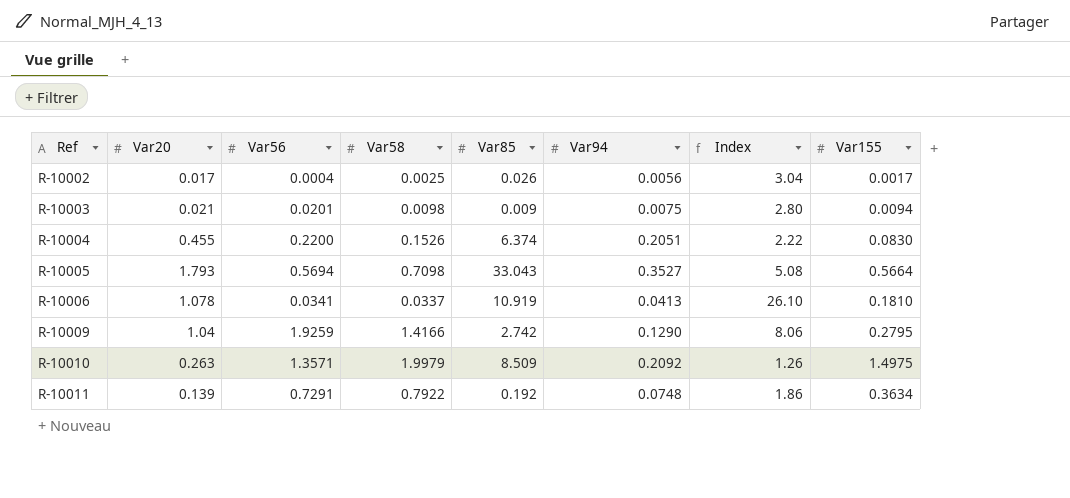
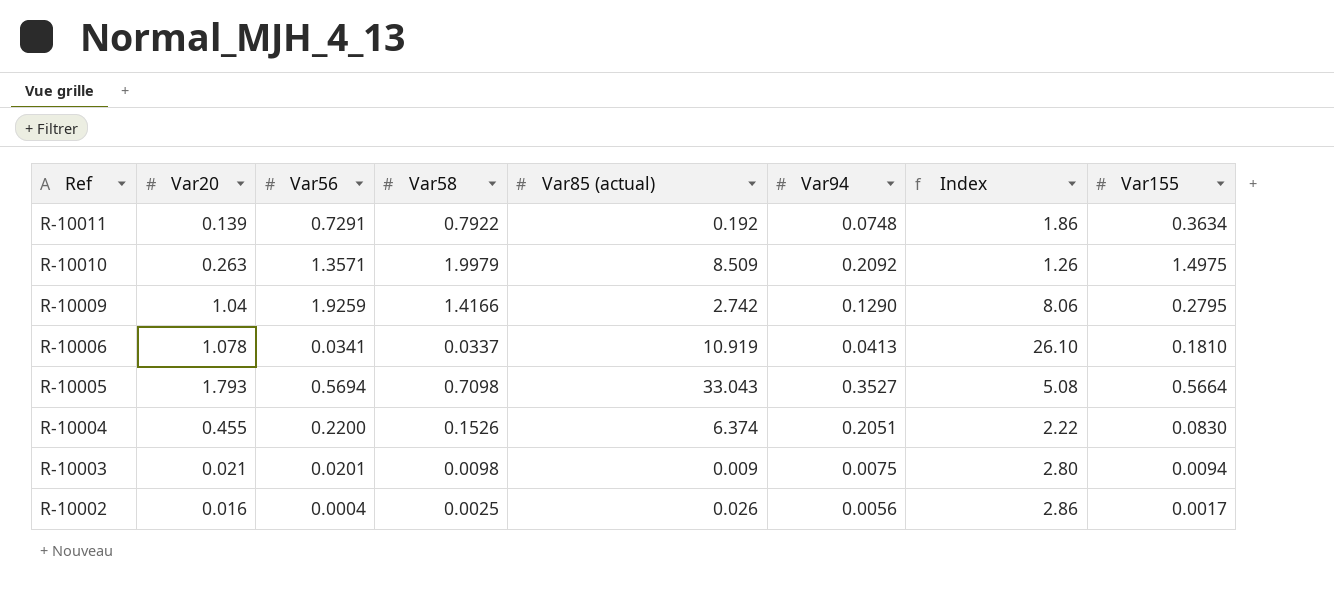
row order: Ref ascending -> Ref descending
column name: Var85 -> Var85 (actual)
R-10002 | Var20: 0.017 -> 0.016
R-10002 | Index: 3.04 -> 2.86

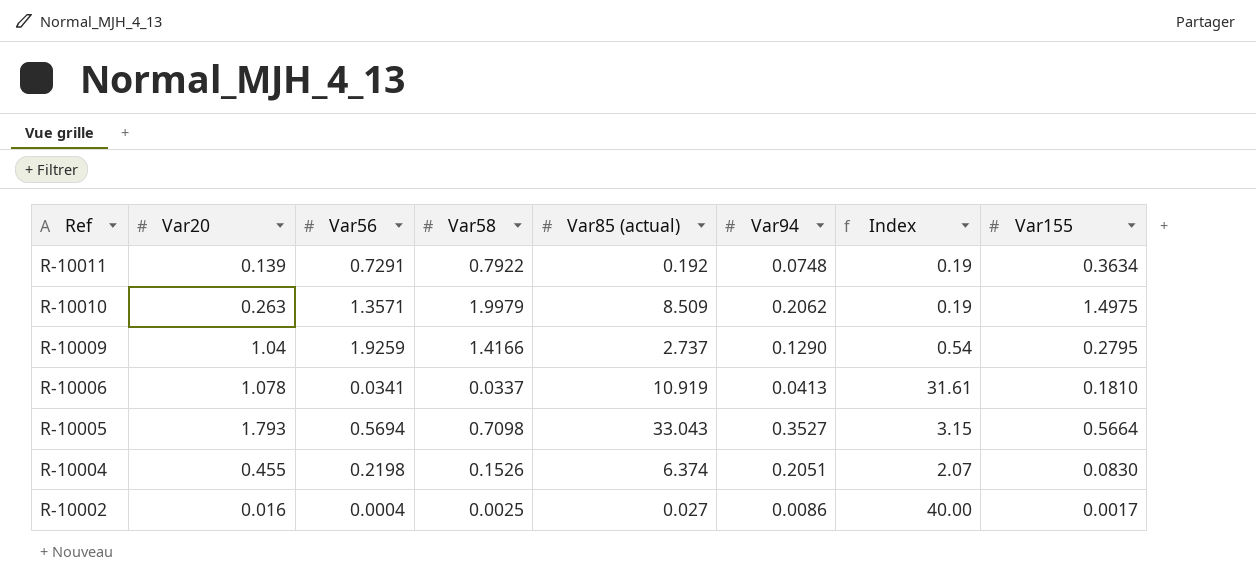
column Index | formula: [Var20] / [Var94] -> [Var20] / [Var56]
row R-10003: 0.021 | 0.0201 | 0.0098 | 0.009 | 0.0075 | 2.80 | 0.0094 -> none
R-10010 | Var94: 0.2092 -> 0.2062
R-10009 | Var85 (actual): 2.742 -> 2.737
R-10004 | Var56: 0.2200 -> 0.2198
R-10002 | Var85 (actual): 0.026 -> 0.027
R-10002 | Var94: 0.0056 -> 0.0086

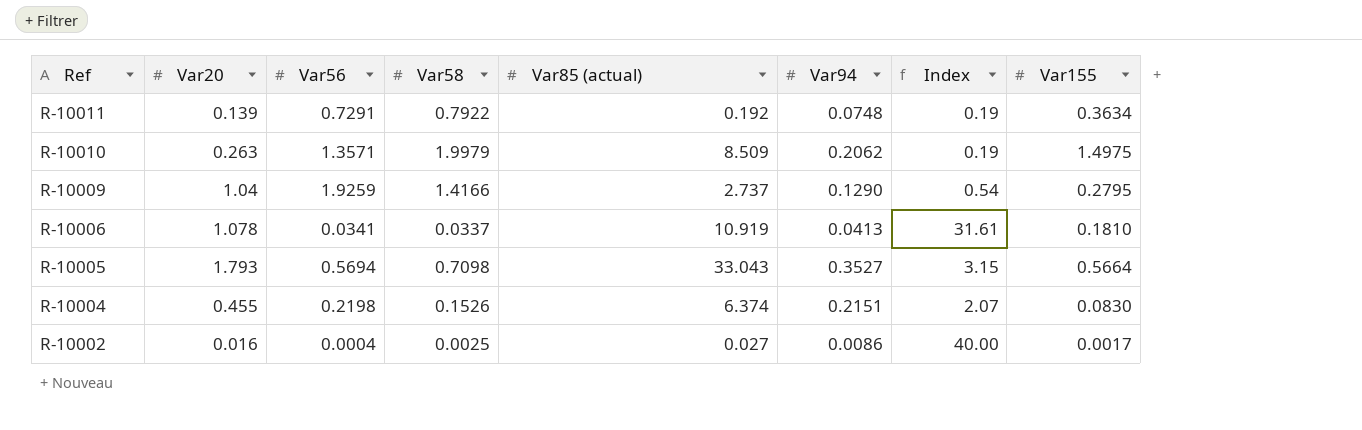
R-10004 | Var94: 0.2051 -> 0.2151

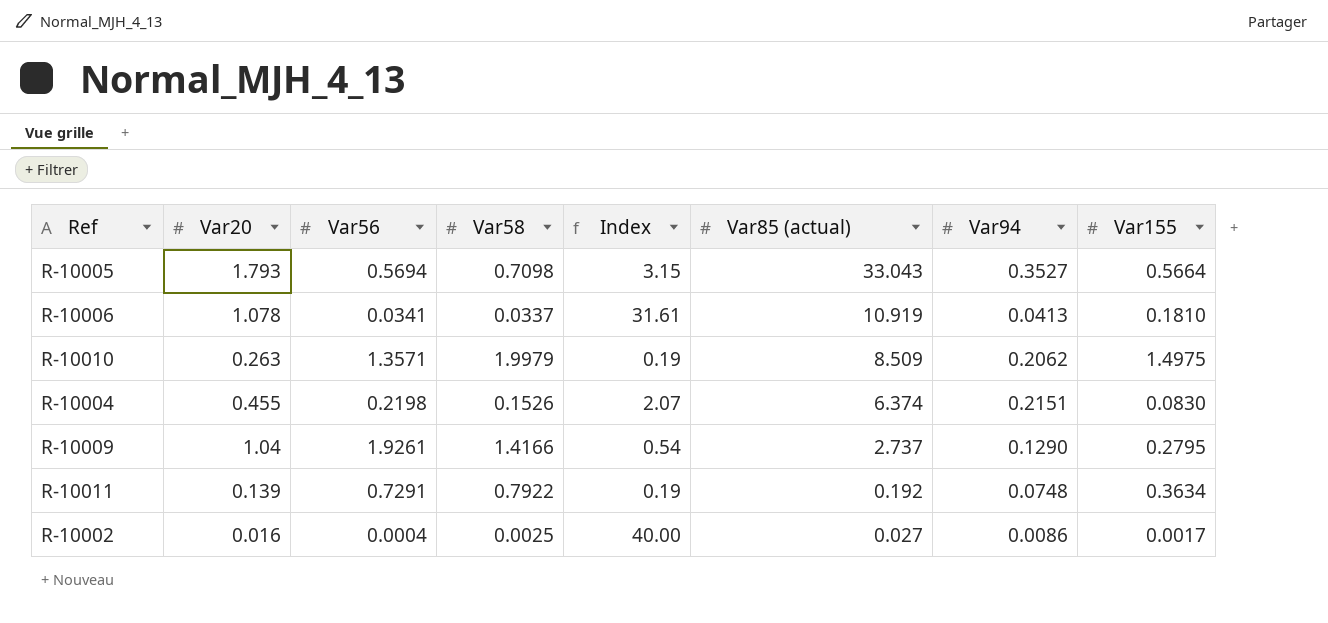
row order: Ref descending -> Var85 (actual) descending
column Index | position: 7 -> 5
R-10009 | Var56: 1.9259 -> 1.9261

